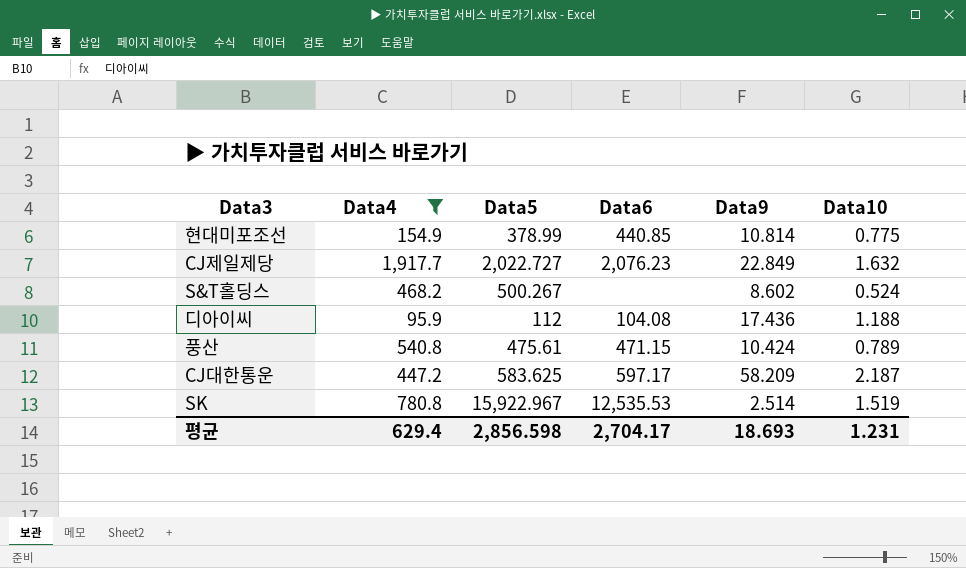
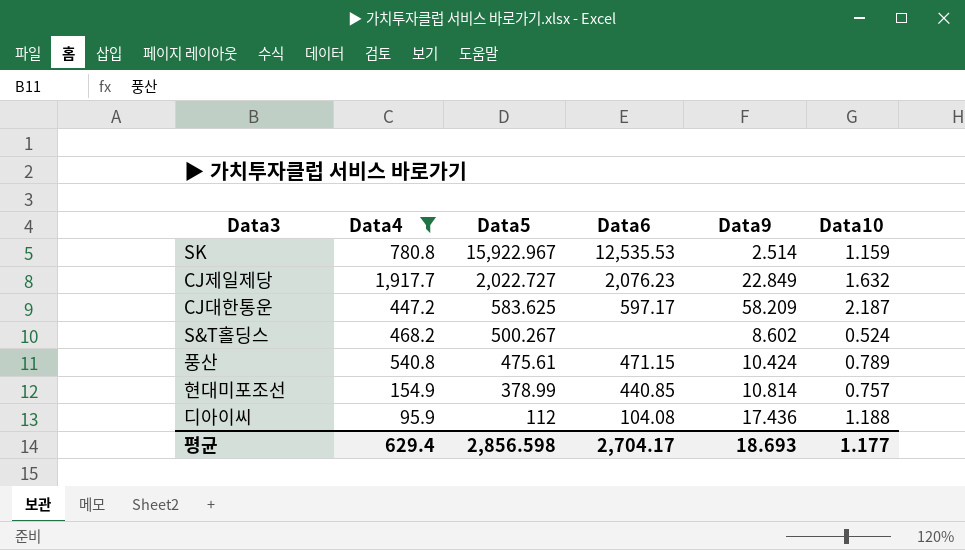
row order: none -> Data5 descending
SK | Data10: 1.519 -> 1.159
현대미포조선 | Data10: 0.775 -> 0.757
평균 | Data10: 1.231 -> 1.177

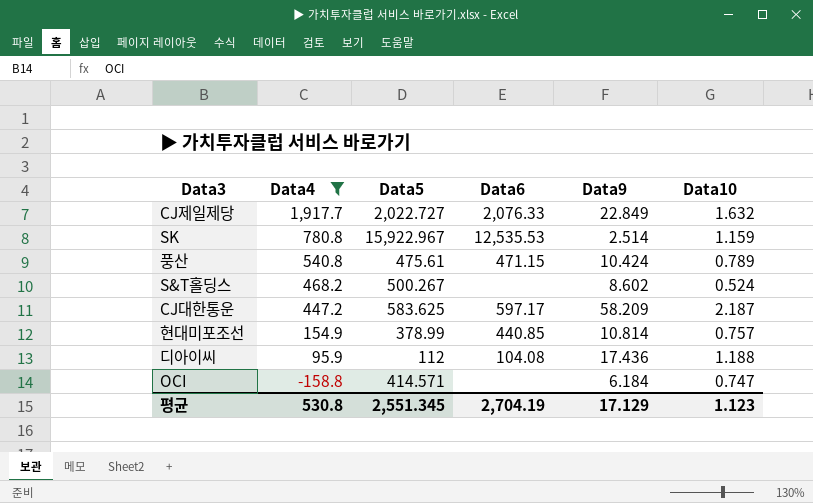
row order: Data5 descending -> Data4 descending
CJ제일제당 | Data6: 2,076.23 -> 2,076.33
row OCI: none -> -158.8 | 414.571 | none | 6.184 | 0.747
평균 | Data4: 629.4 -> 530.8
평균 | Data5: 2,856.598 -> 2,551.345
평균 | Data6: 2,704.17 -> 2,704.19
평균 | Data9: 18.693 -> 17.129
평균 | Data10: 1.177 -> 1.123

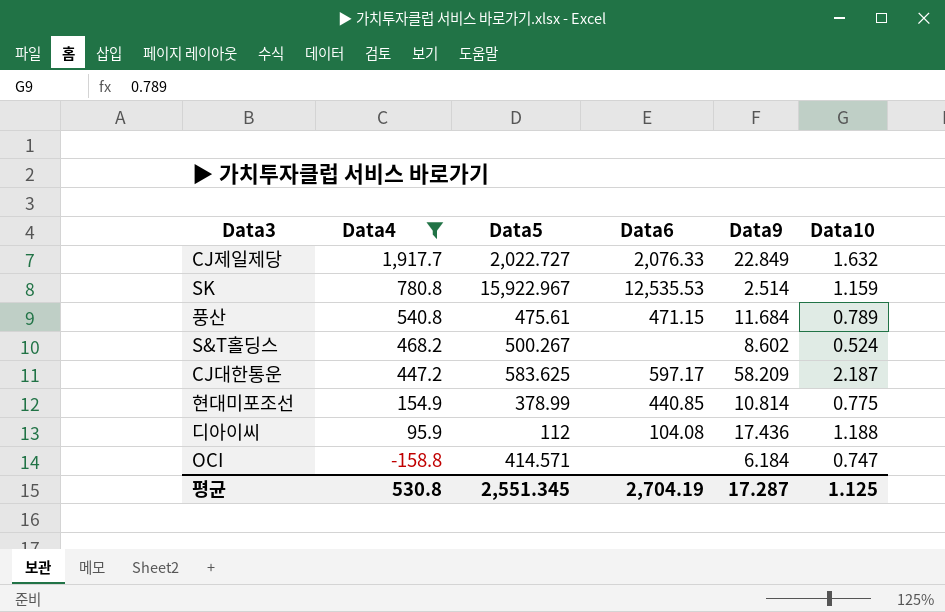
풍산 | Data9: 10.424 -> 11.684
현대미포조선 | Data10: 0.757 -> 0.775
평균 | Data9: 17.129 -> 17.287
평균 | Data10: 1.123 -> 1.125

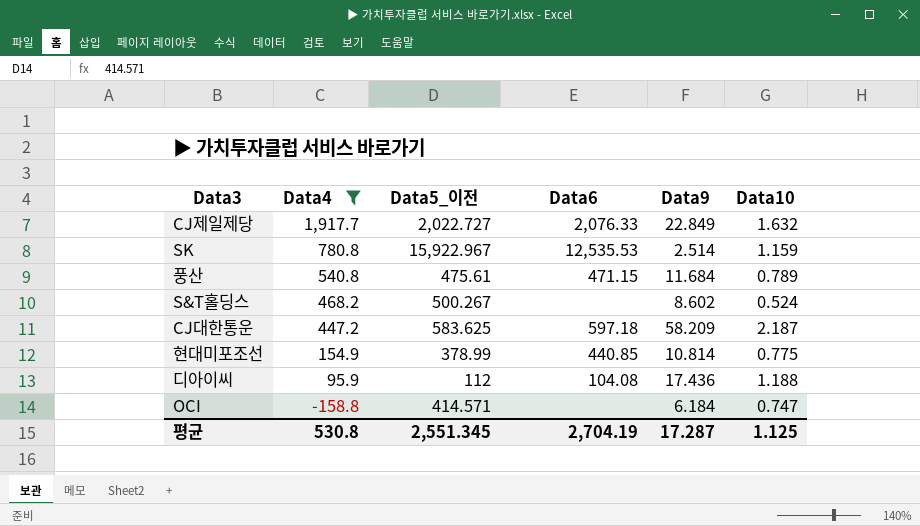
column name: Data5 -> Data5_이전
CJ대한통운 | Data6: 597.17 -> 597.18

